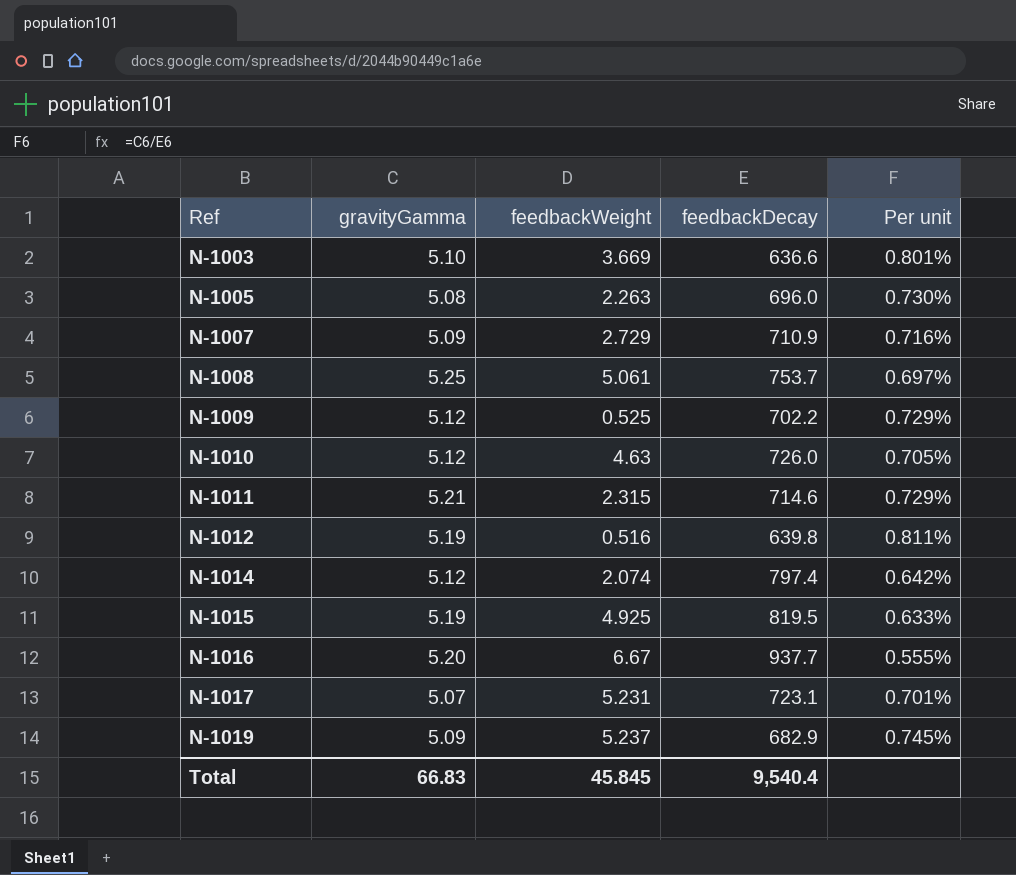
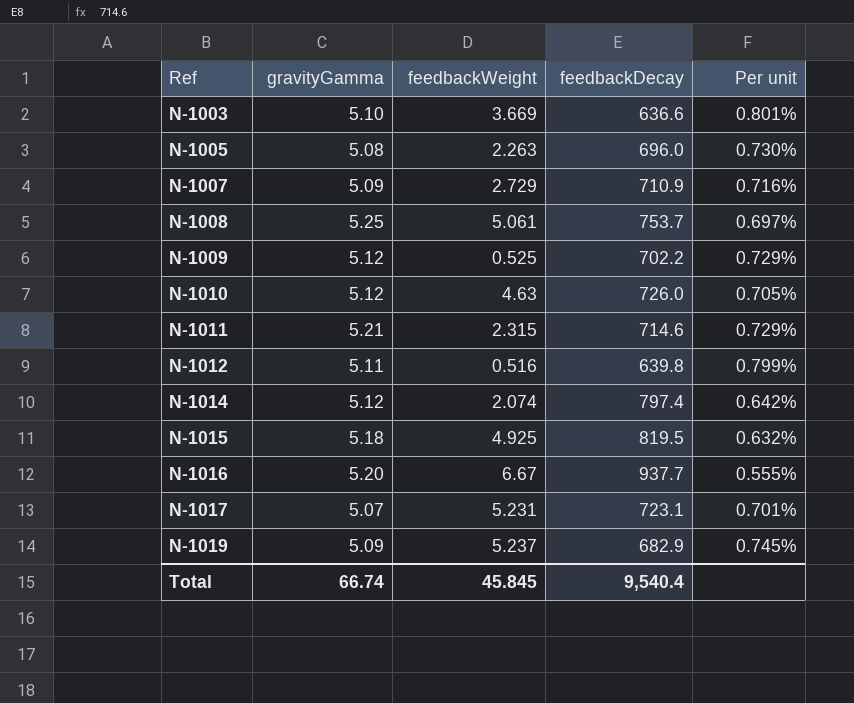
N-1012 | gravityGamma: 5.19 -> 5.11
N-1012 | Per unit: 0.811% -> 0.799%
N-1015 | gravityGamma: 5.19 -> 5.18
N-1015 | Per unit: 0.633% -> 0.632%
Total | gravityGamma: 66.83 -> 66.74

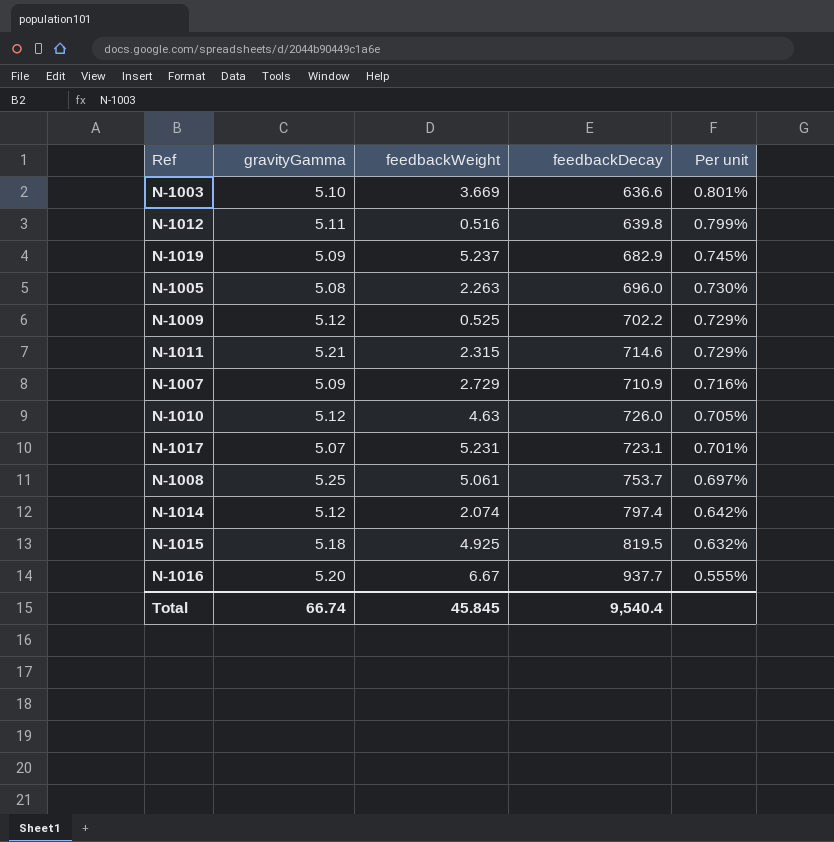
row order: Ref ascending -> Per unit descending

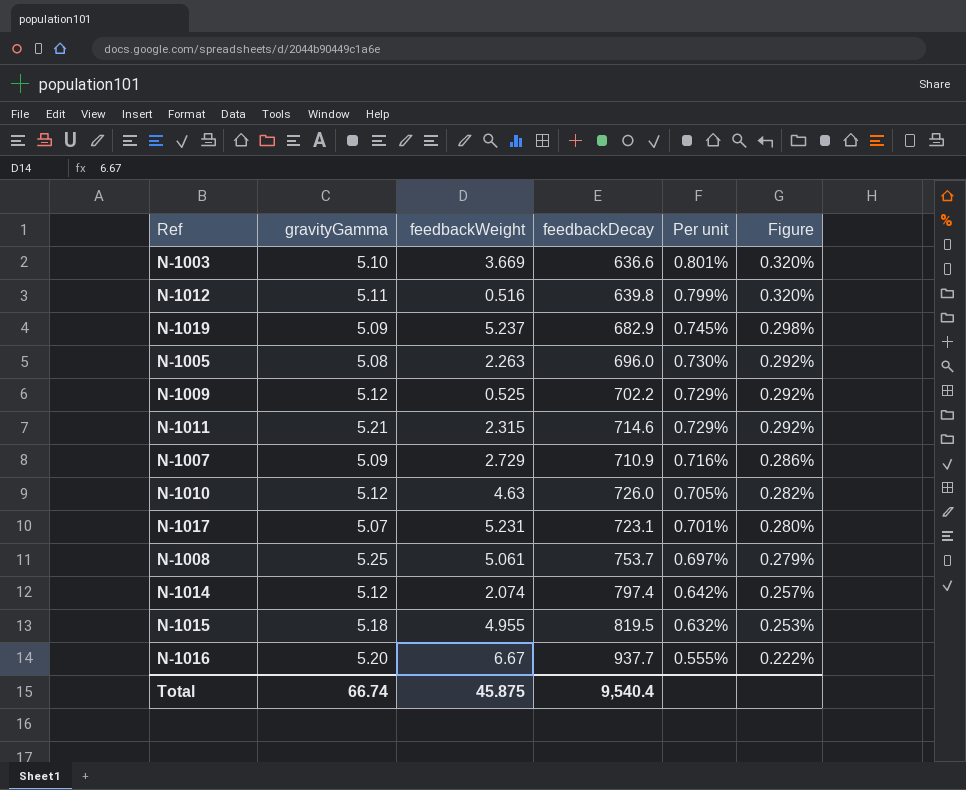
column Figure | formula: none -> [Per unit] * 0.4
N-1015 | feedbackWeight: 4.925 -> 4.955
Total | feedbackWeight: 45.845 -> 45.875

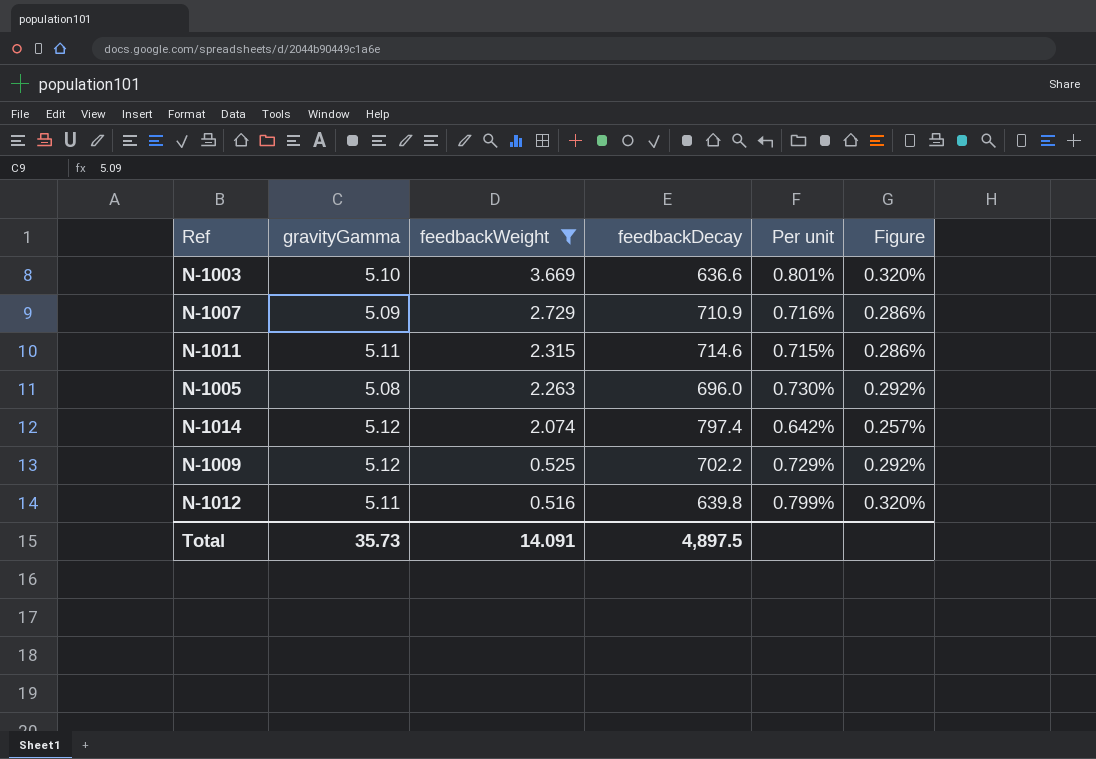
filter: none -> feedbackWeight <= 3.669
row order: Per unit descending -> feedbackWeight descending
N-1011 | gravityGamma: 5.21 -> 5.11
N-1011 | Per unit: 0.729% -> 0.715%
N-1011 | Figure: 0.292% -> 0.286%
Total | gravityGamma: 66.74 -> 35.73
Total | feedbackWeight: 45.875 -> 14.091
Total | feedbackDecay: 9,540.4 -> 4,897.5

